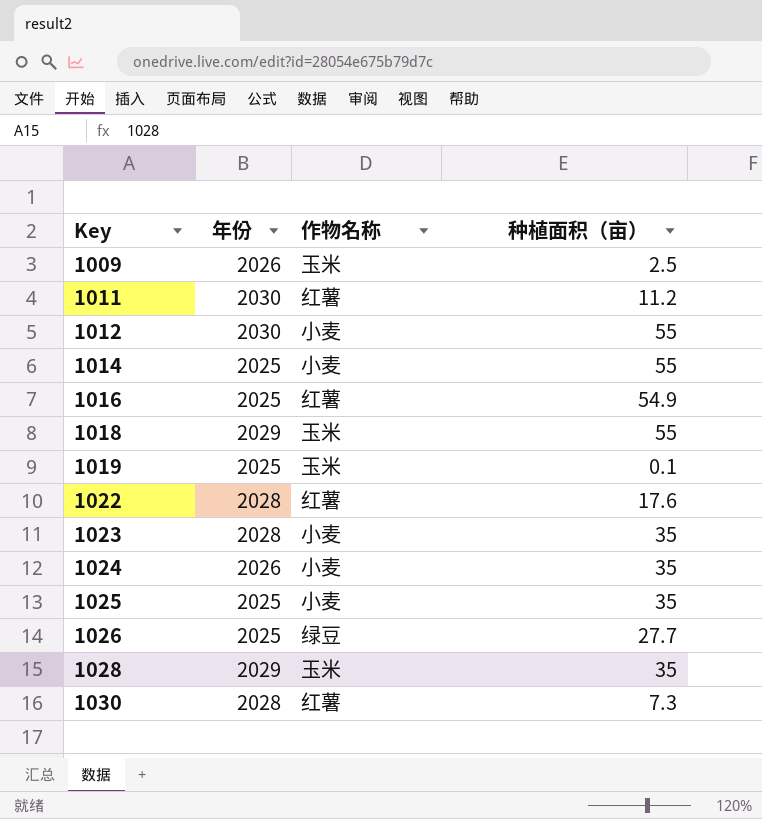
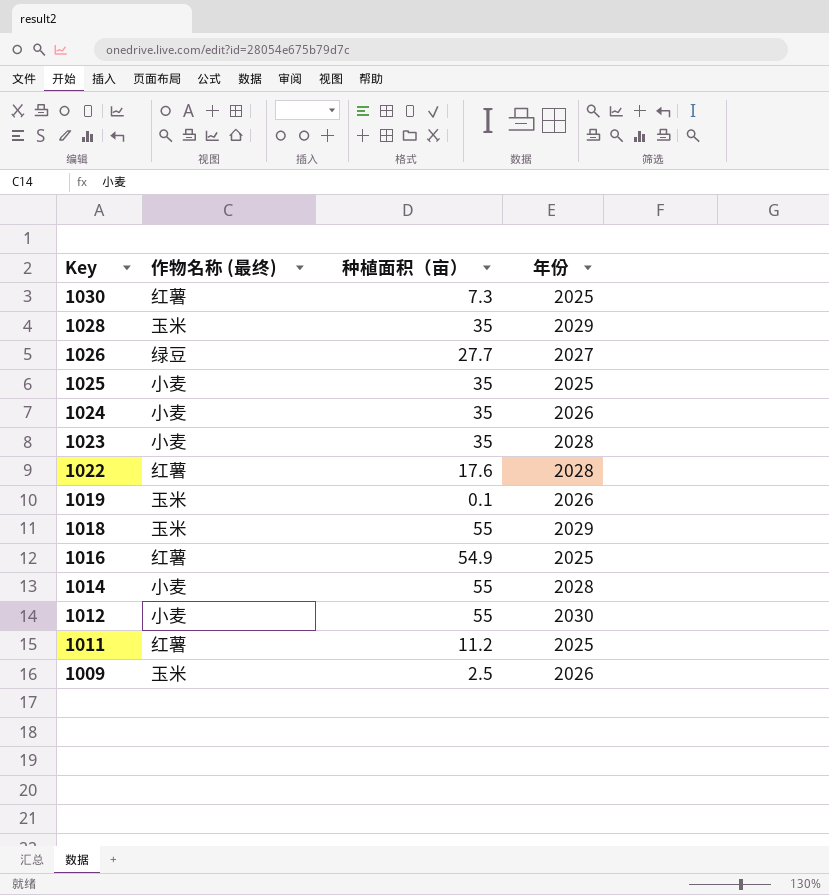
row order: Key ascending -> Key descending
column name: 作物名称 -> 作物名称 (最终)
column 年份 | position: 2 -> 4
1030 | 年份: 2028 -> 2025
1026 | 年份: 2025 -> 2027
1019 | 年份: 2025 -> 2026
1014 | 年份: 2025 -> 2028
1011 | 年份: 2030 -> 2025

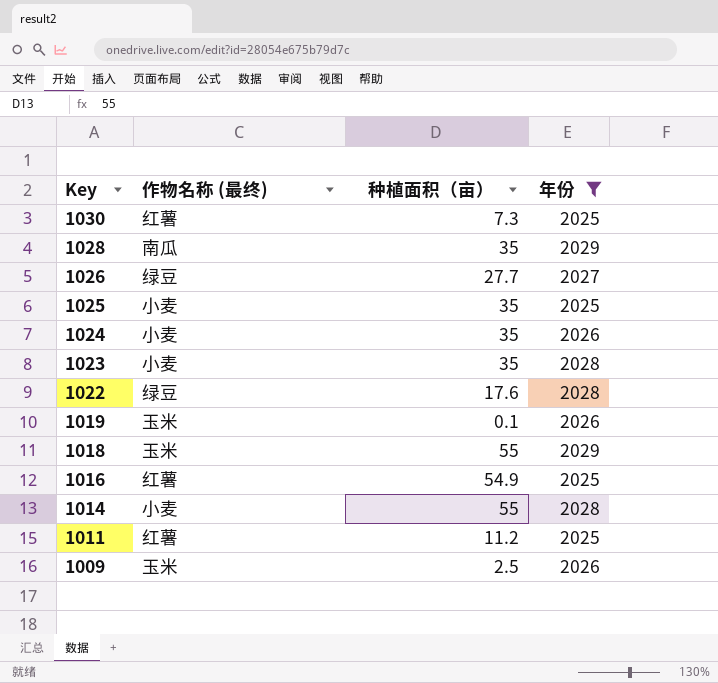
filter: none -> 年份 != 2030
1028 | 作物名称 (最终): 玉米 -> 南瓜
1022 | 作物名称 (最终): 红薯 -> 绿豆

